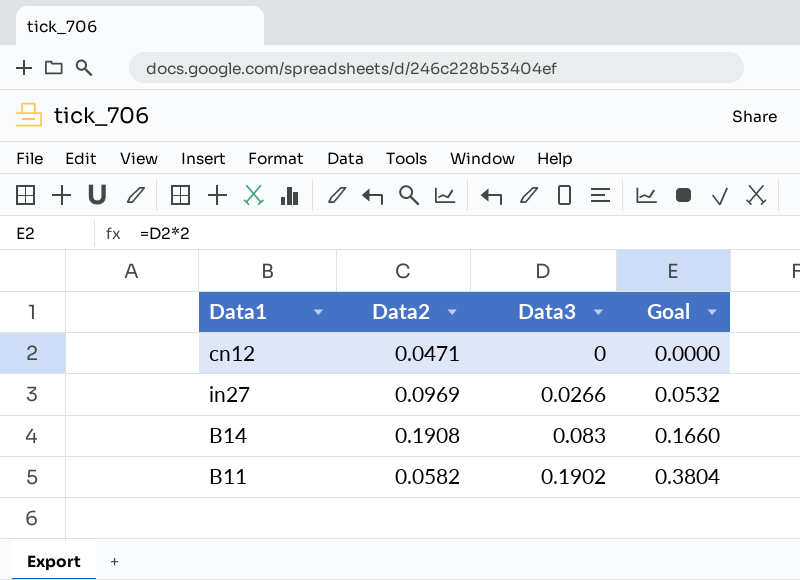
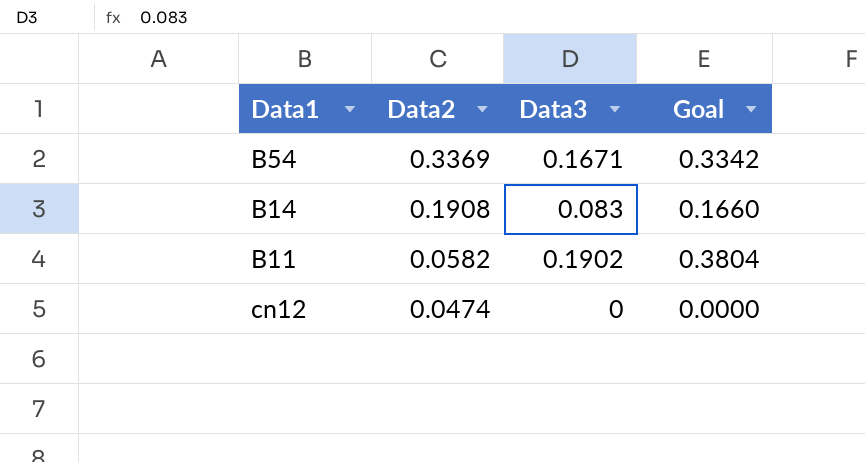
row order: Data3 ascending -> Data2 descending
row in27: 0.0969 | 0.0266 | 0.0532 -> none
row B54: none -> 0.3369 | 0.1671 | 0.3342
cn12 | Data2: 0.0471 -> 0.0474

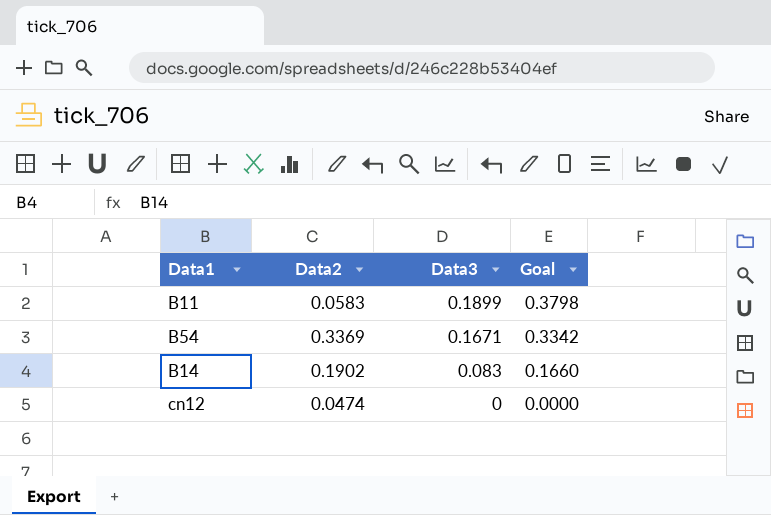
row order: Data2 descending -> Data3 descending
B11 | Data2: 0.0582 -> 0.0583
B11 | Data3: 0.1902 -> 0.1899
B11 | Goal: 0.3804 -> 0.3798
B14 | Data2: 0.1908 -> 0.1902

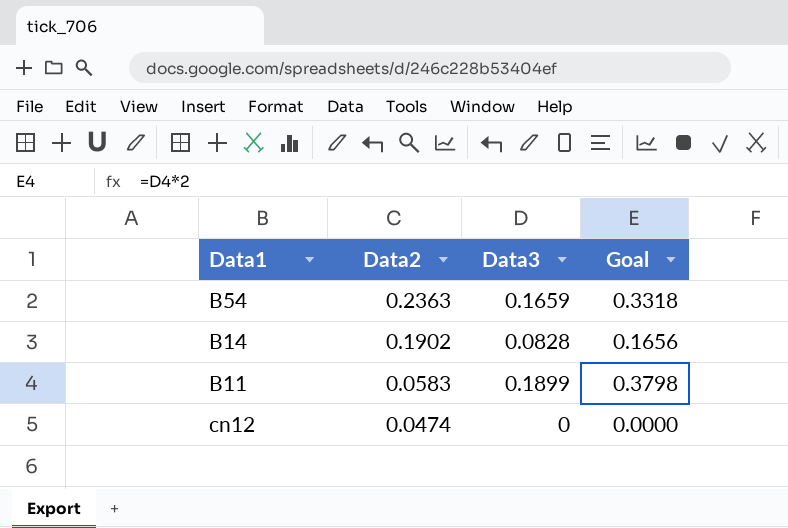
row order: Data3 descending -> Data2 descending
B54 | Data2: 0.3369 -> 0.2363
B54 | Data3: 0.1671 -> 0.1659
B54 | Goal: 0.3342 -> 0.3318
B14 | Data3: 0.083 -> 0.0828
B14 | Goal: 0.1660 -> 0.1656

